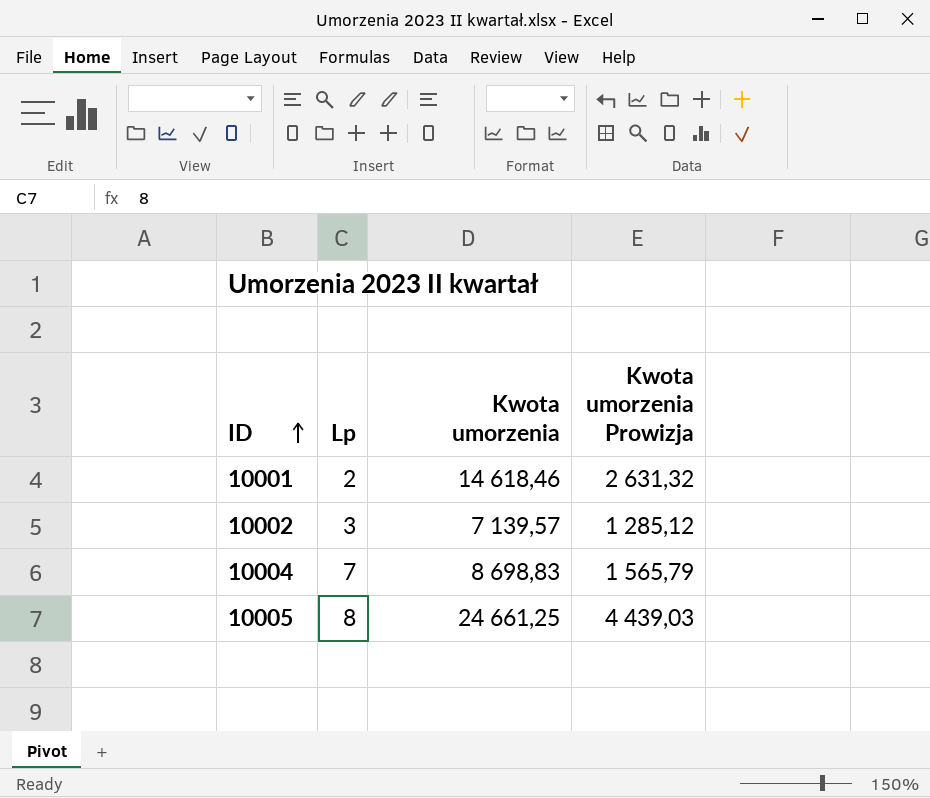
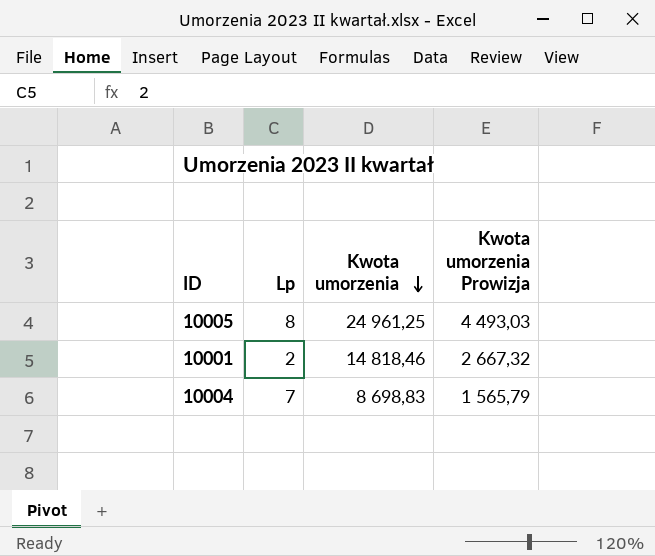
row order: ID ascending -> Kwota umorzenia descending
row 10002: 3 | 7 139,57 | 1 285,12 -> none
10005 | Kwota umorzenia: 24 661,25 -> 24 961,25
10005 | Kwota umorzenia Prowizja: 4 439,03 -> 4 493,03
10001 | Kwota umorzenia: 14 618,46 -> 14 818,46
10001 | Kwota umorzenia Prowizja: 2 631,32 -> 2 667,32

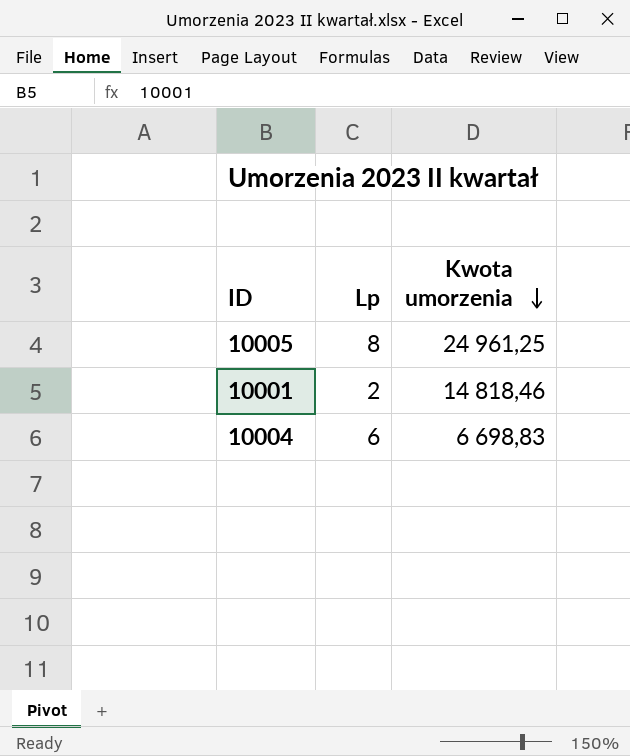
column Kwota umorzenia Prowizja | formula: [Kwota umorzenia] * 0,18 -> none
10004 | Lp: 7 -> 6
10004 | Kwota umorzenia: 8 698,83 -> 6 698,83

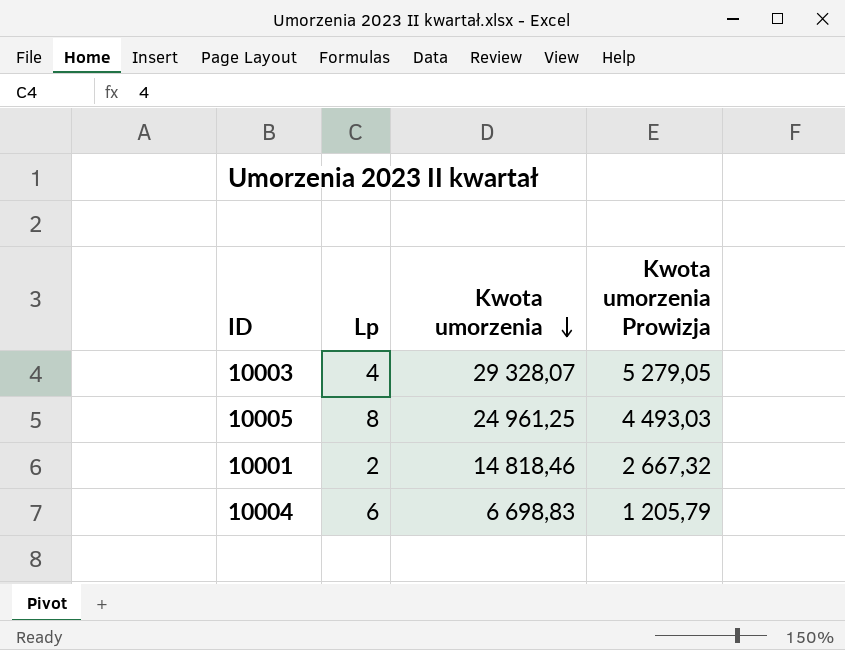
column Kwota umorzenia Prowizja | formula: none -> [Kwota umorzenia] * 0,18
row 10003: none -> 4 | 29 328,07 | 5 279,05

